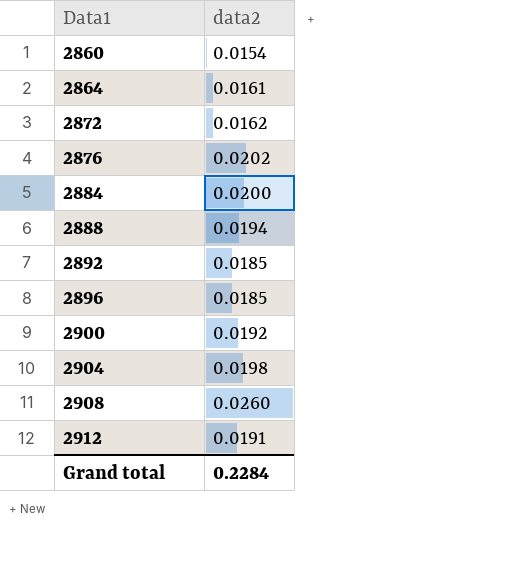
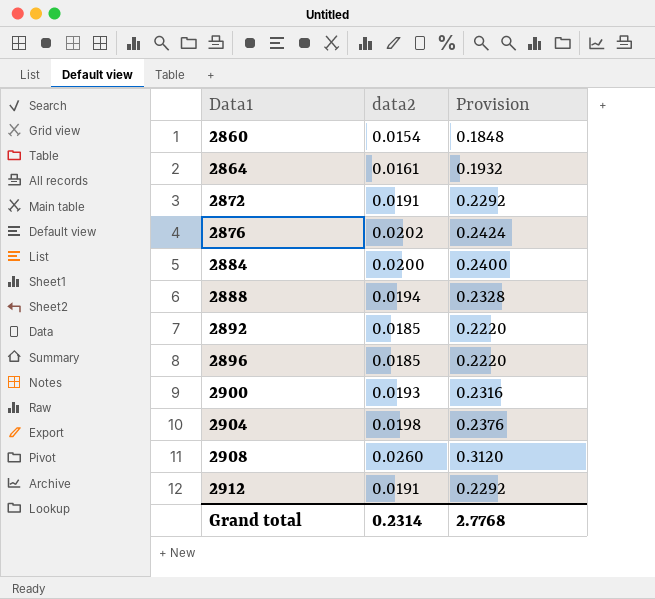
column Provision | formula: none -> [data2] * 12
2872 | data2: 0.0162 -> 0.0191
2900 | data2: 0.0192 -> 0.0193
Grand total | data2: 0.2284 -> 0.2314

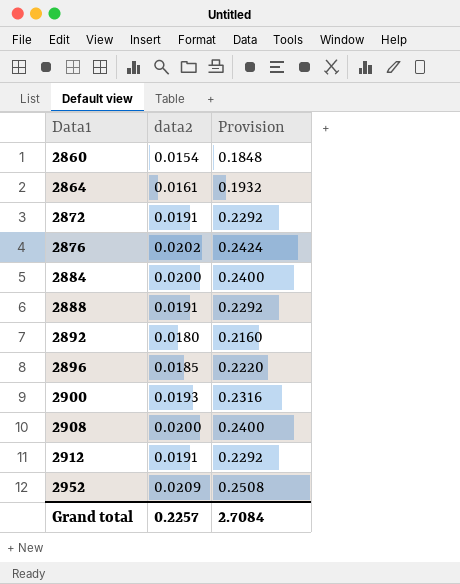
row 2904: 0.0198 | 0.2376 -> none
2888 | data2: 0.0194 -> 0.0191
2888 | Provision: 0.2328 -> 0.2292
2892 | data2: 0.0185 -> 0.0180
2892 | Provision: 0.2220 -> 0.2160
2908 | data2: 0.0260 -> 0.0200
2908 | Provision: 0.3120 -> 0.2400
row 2952: none -> 0.0209 | 0.2508
Grand total | data2: 0.2314 -> 0.2257
Grand total | Provision: 2.7768 -> 2.7084

